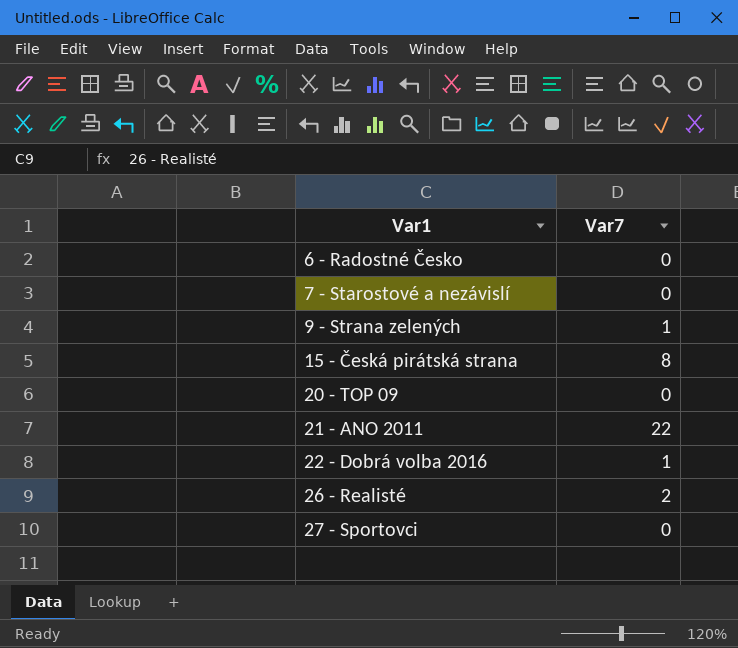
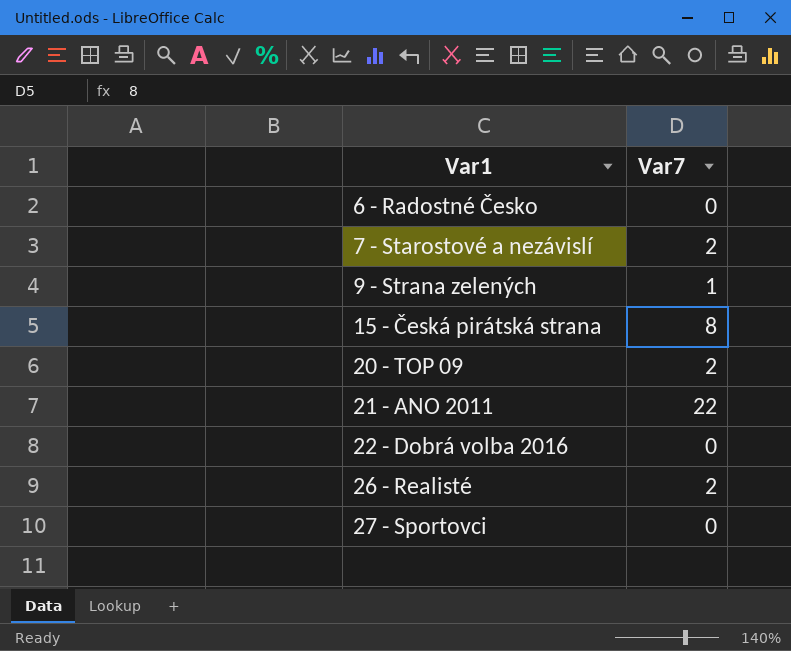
7 - Starostové a nezávislí | Var7: 0 -> 2
20 - TOP 09 | Var7: 0 -> 2
22 - Dobrá volba 2016 | Var7: 1 -> 0

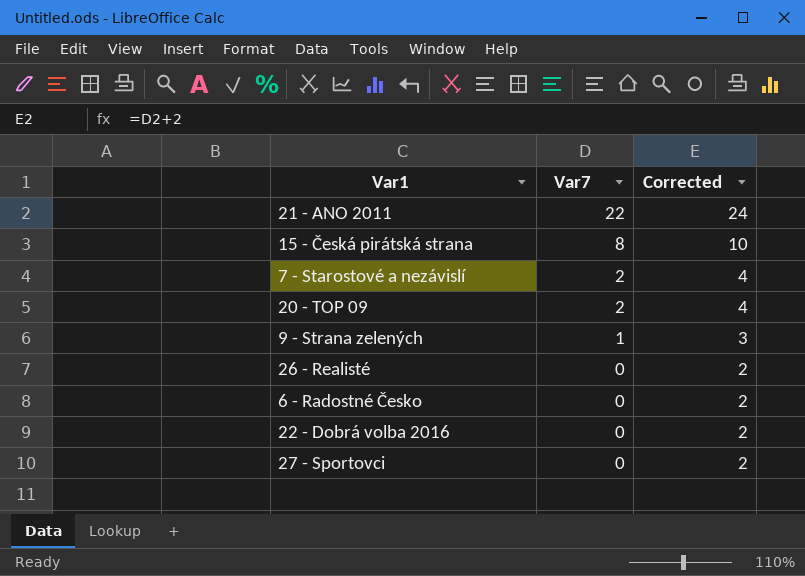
row order: Var1 ascending -> Var7 descending
column Corrected | formula: none -> [Var7] + 2
26 - Realisté | Var7: 2 -> 0

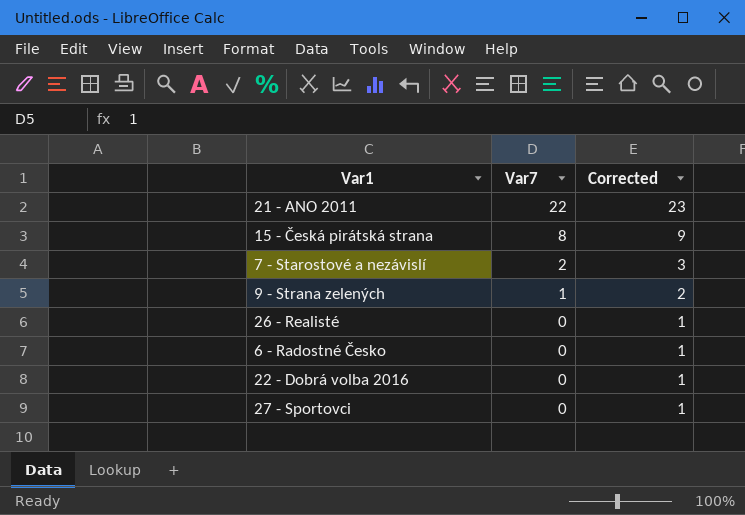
column Corrected | formula: [Var7] + 2 -> [Var7] + 1
row 20 - TOP 09: 2 | 4 -> none

